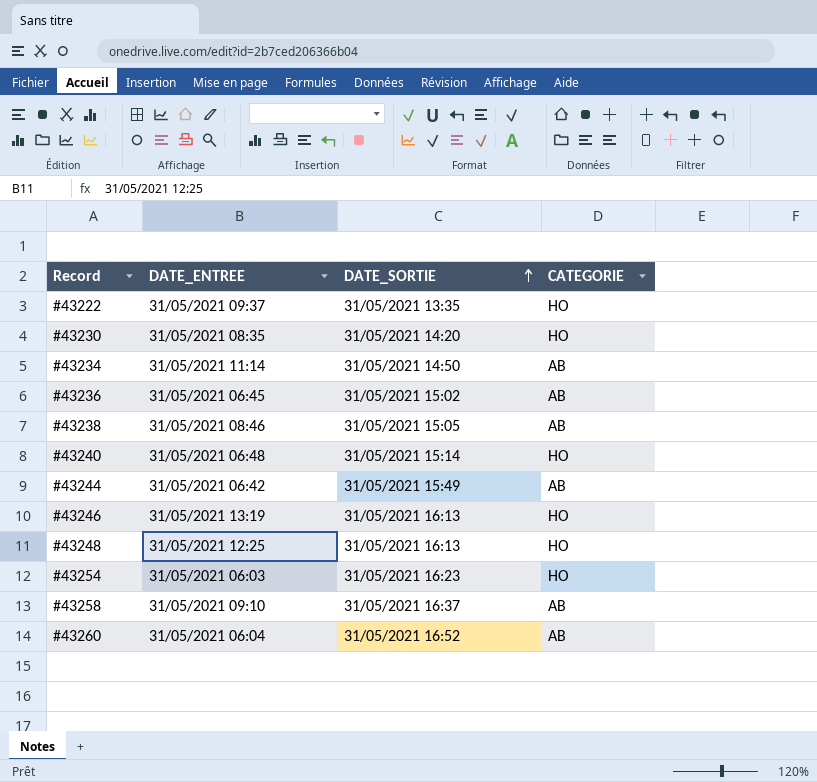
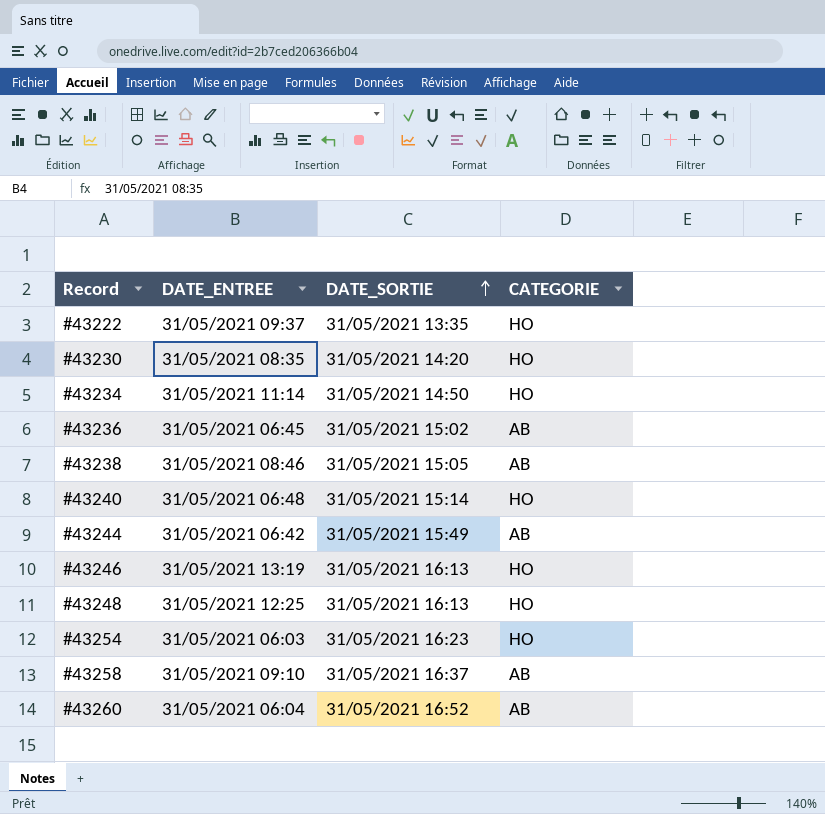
#43234 | CATEGORIE: AB -> HO

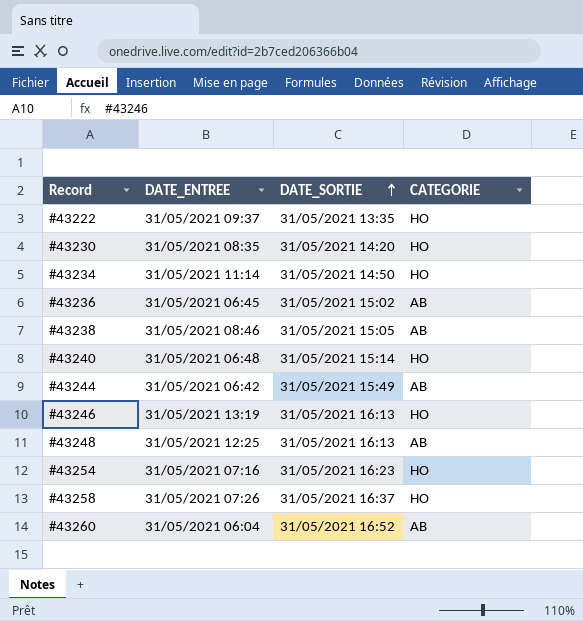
#43248 | CATEGORIE: HO -> AB
#43254 | DATE_ENTREE: 31/05/2021 06:03 -> 31/05/2021 07:16
#43258 | DATE_ENTREE: 31/05/2021 09:10 -> 31/05/2021 07:26
#43258 | CATEGORIE: AB -> HO

